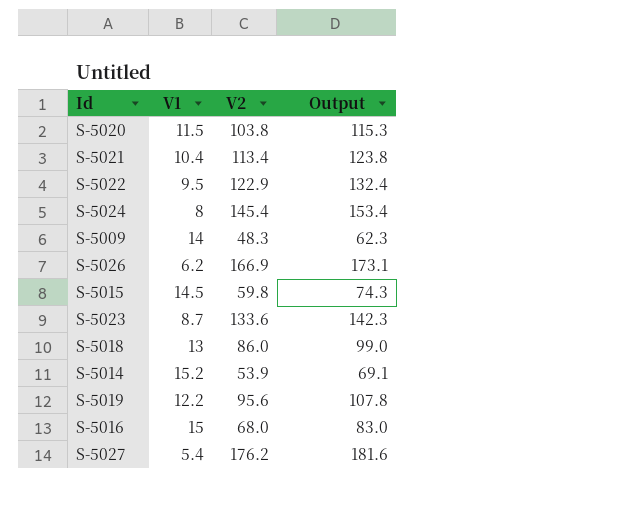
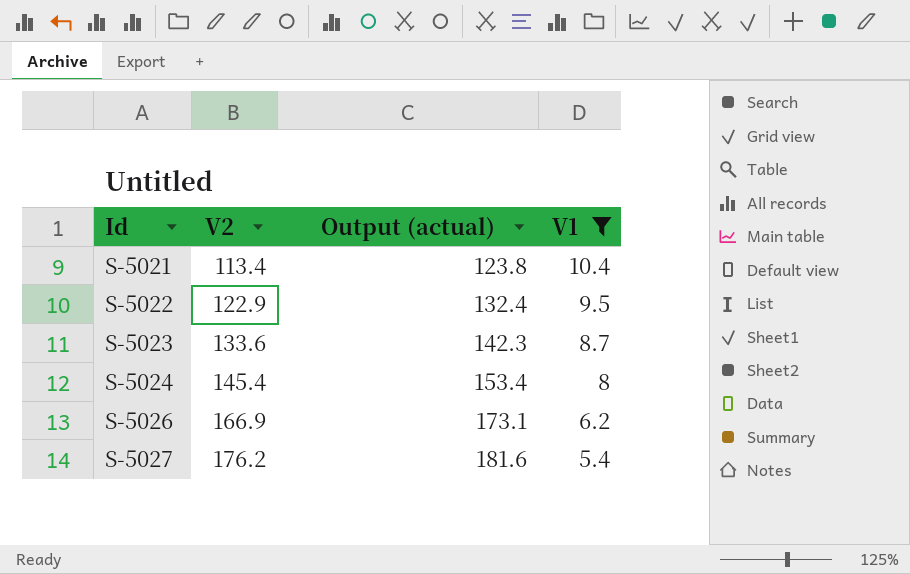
filter: none -> V1 <= 10.4
row order: none -> Id ascending
column name: Output -> Output (actual)
column V1 | position: 2 -> 4

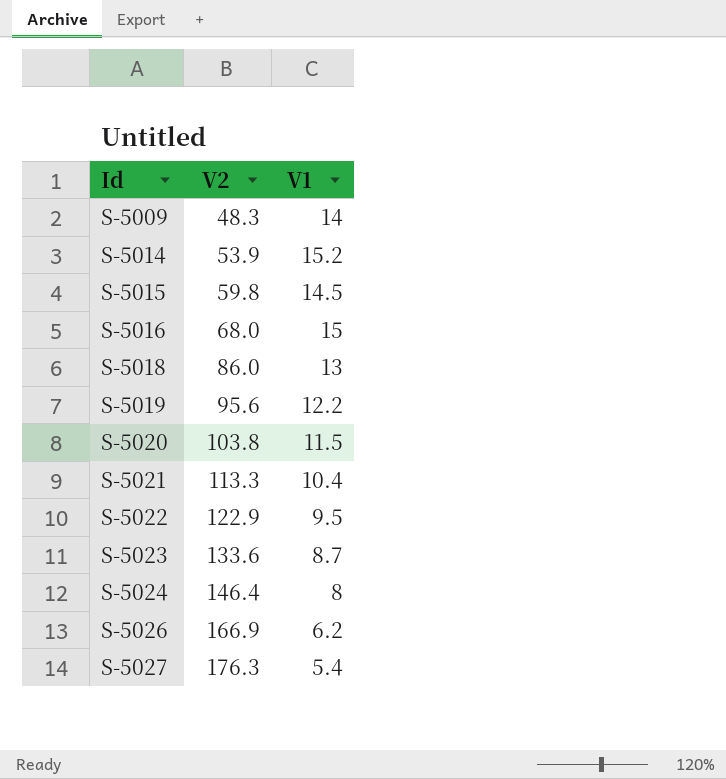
filter: V1 <= 10.4 -> none
column Output (actual) | formula: [V2] + [V1] -> none
S-5021 | V2: 113.4 -> 113.3
S-5024 | V2: 145.4 -> 146.4
S-5027 | V2: 176.2 -> 176.3

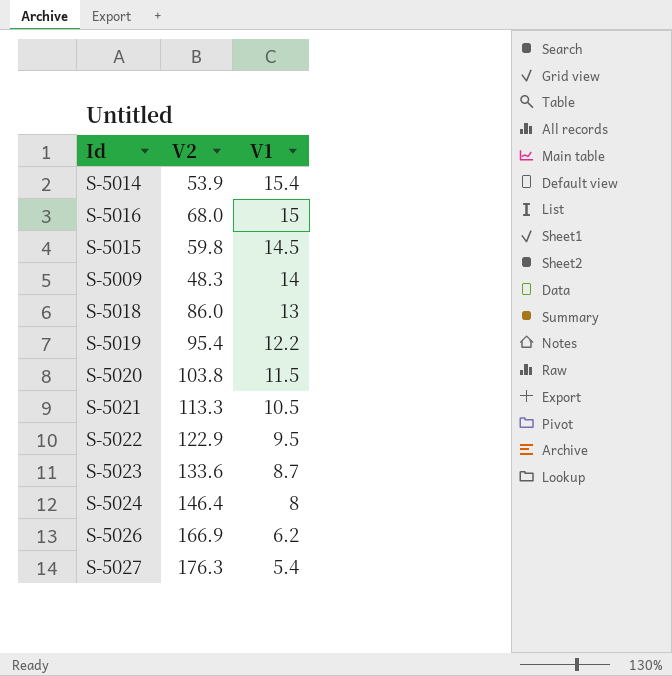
row order: Id ascending -> V1 descending
S-5014 | V1: 15.2 -> 15.4
S-5019 | V2: 95.6 -> 95.4
S-5021 | V1: 10.4 -> 10.5

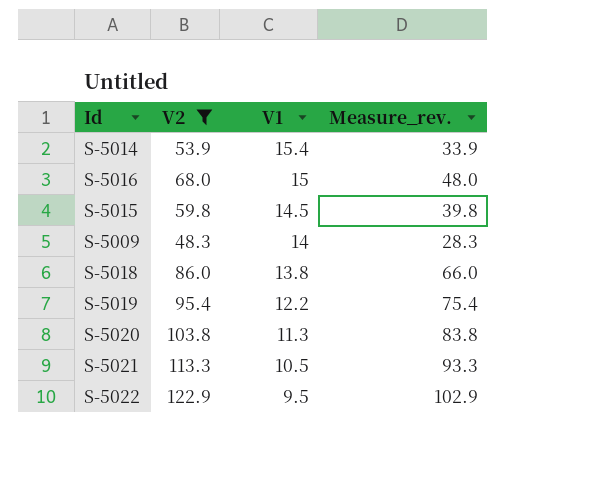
filter: none -> V2 <= 122.9
column Measure_rev. | formula: none -> [V2] - 20
S-5018 | V1: 13 -> 13.8
S-5020 | V1: 11.5 -> 11.3

